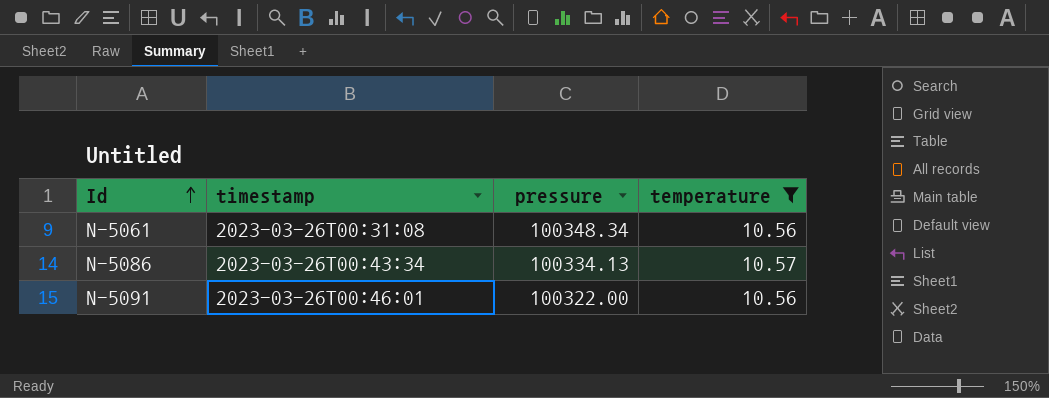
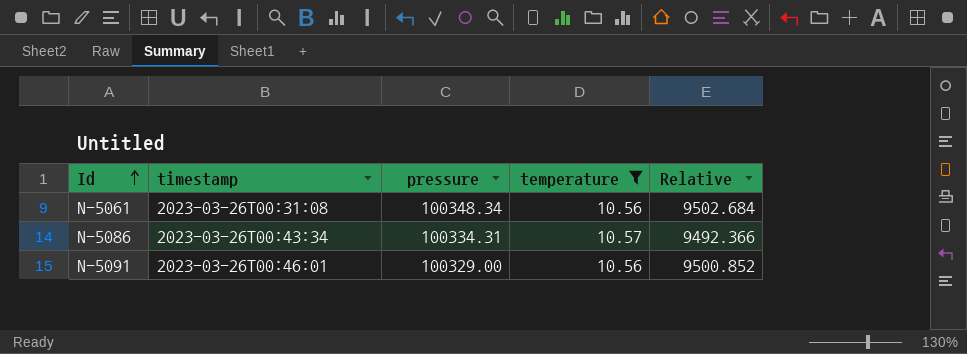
column Relative | formula: none -> [pressure] / [temperature]
N-5086 | pressure: 100334.13 -> 100334.31
N-5091 | pressure: 100322.00 -> 100329.00

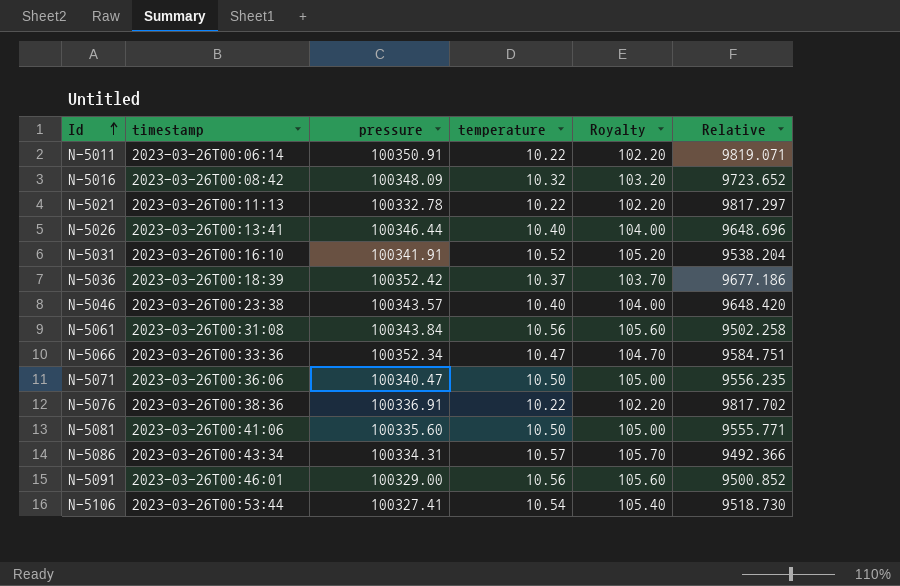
filter: temperature >= 10.56 -> none
column Royalty | formula: none -> [temperature] * 10
N-5061 | pressure: 100348.34 -> 100343.84
N-5061 | Relative: 9502.684 -> 9502.258

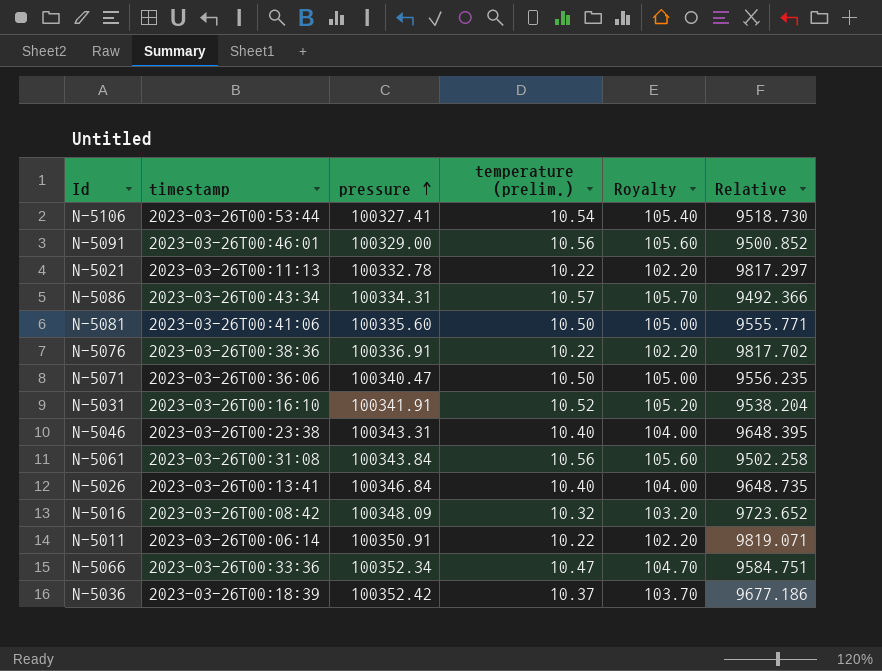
row order: Id ascending -> pressure ascending
column name: temperature -> temperature (prelim.)
N-5046 | pressure: 100343.57 -> 100343.31
N-5046 | Relative: 9648.420 -> 9648.395
N-5026 | pressure: 100346.44 -> 100346.84
N-5026 | Relative: 9648.696 -> 9648.735

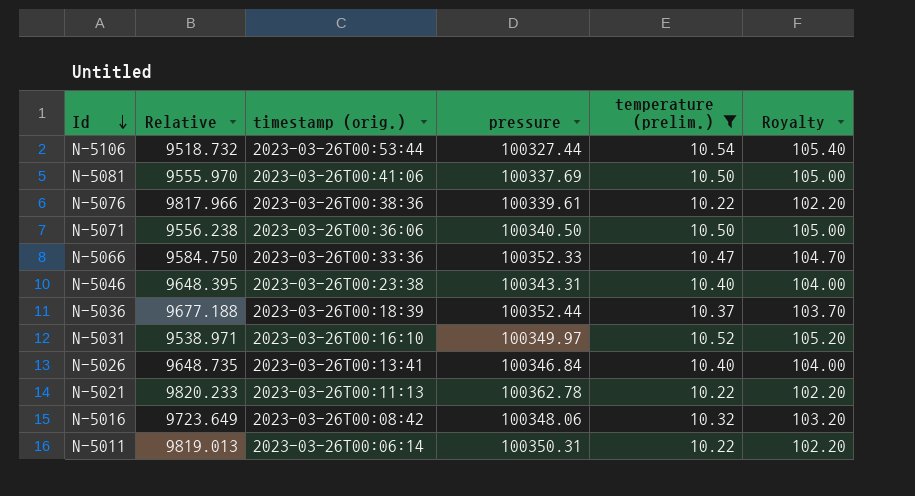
filter: none -> temperature (prelim.) <= 10.54
row order: pressure ascending -> Id descending
column Relative | position: 6 -> 2
column name: timestamp -> timestamp (orig.)
N-5106 | Relative: 9518.730 -> 9518.732
N-5106 | pressure: 100327.41 -> 100327.44
N-5081 | Relative: 9555.771 -> 9555.970
N-5081 | pressure: 100335.60 -> 100337.69
N-5076 | Relative: 9817.702 -> 9817.966
N-5076 | pressure: 100336.91 -> 100339.61
N-5071 | Relative: 9556.235 -> 9556.238
N-5071 | pressure: 100340.47 -> 100340.50
N-5066 | Relative: 9584.751 -> 9584.750
N-5066 | pressure: 100352.34 -> 100352.33
N-5036 | Relative: 9677.186 -> 9677.188
N-5036 | pressure: 100352.42 -> 100352.44
N-5031 | Relative: 9538.204 -> 9538.971
N-5031 | pressure: 100341.91 -> 100349.97
N-5021 | Relative: 9817.297 -> 9820.233
N-5021 | pressure: 100332.78 -> 100362.78
N-5016 | Relative: 9723.652 -> 9723.649
N-5016 | pressure: 100348.09 -> 100348.06
N-5011 | Relative: 9819.071 -> 9819.013
N-5011 | pressure: 100350.91 -> 100350.31

